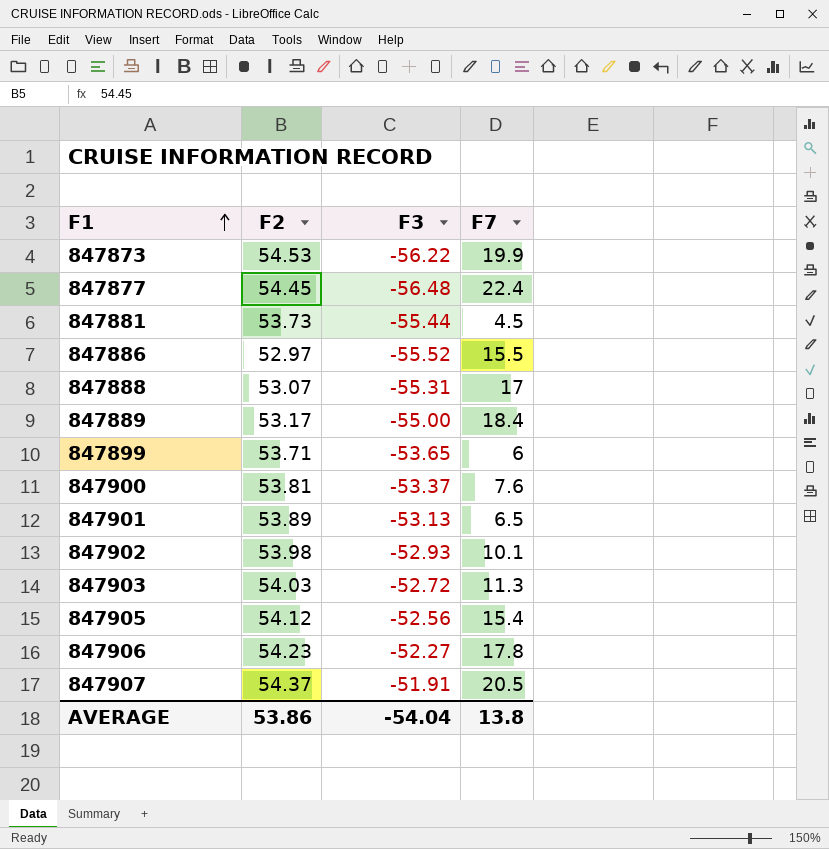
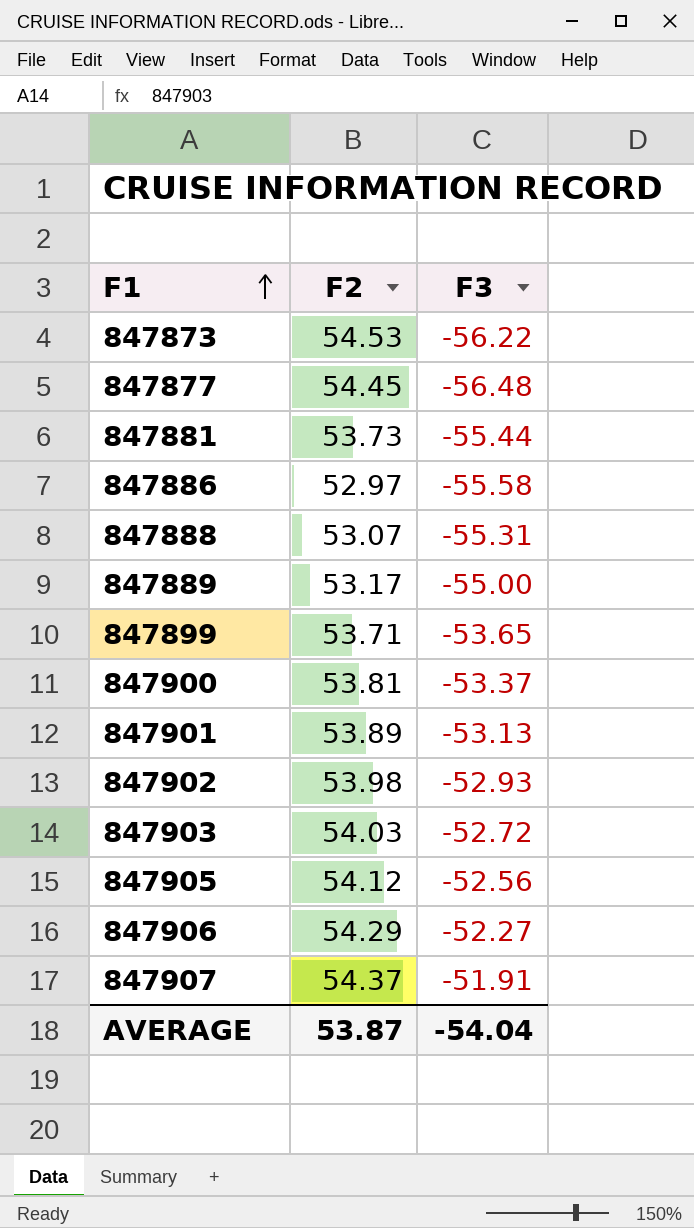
column F7 | position: 4 -> none
847886 | F3: -55.52 -> -55.58
847906 | F2: 54.23 -> 54.29
AVERAGE | F2: 53.86 -> 53.87

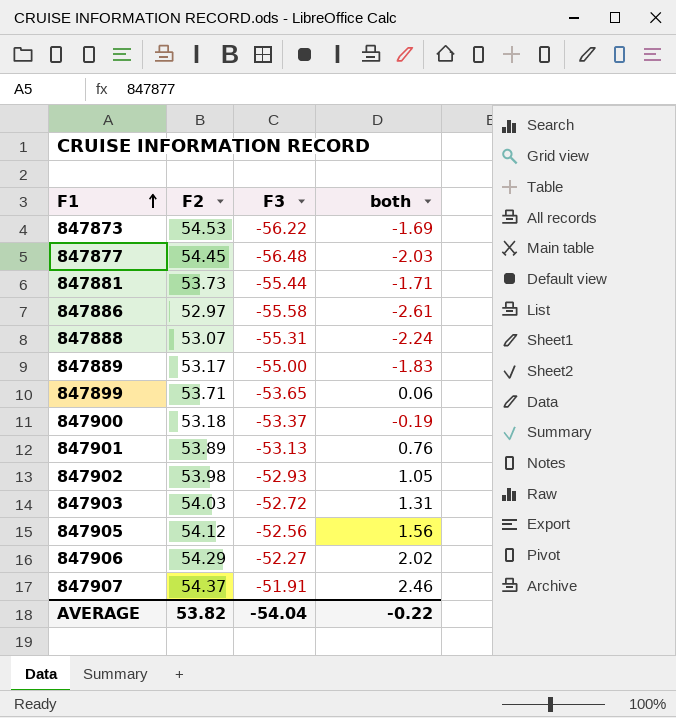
column both | formula: none -> [F2] + [F3]
847900 | F2: 53.81 -> 53.18
AVERAGE | F2: 53.87 -> 53.82

